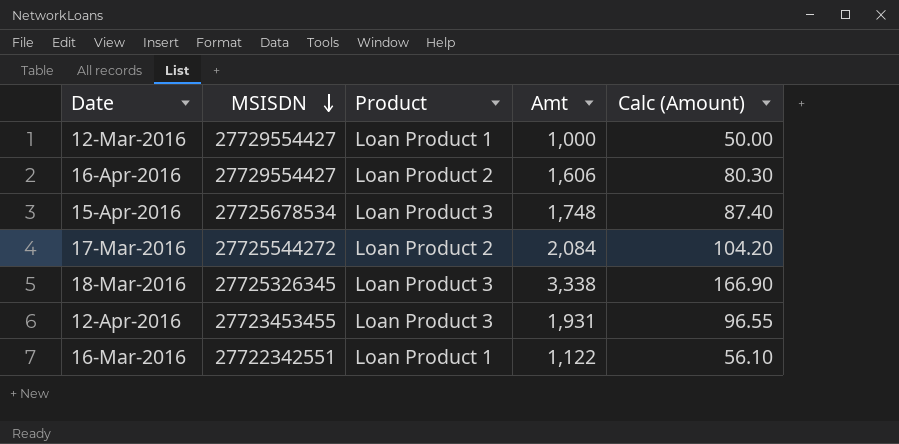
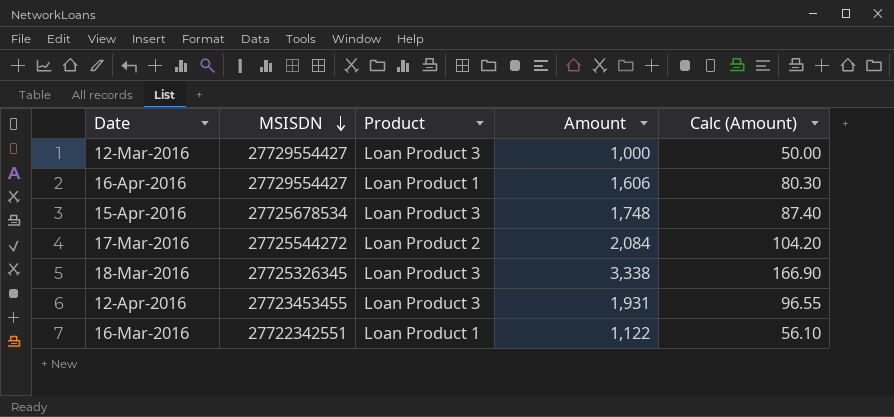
column name: Amt -> Amount
12-Mar-2016 | Product: Loan Product 1 -> Loan Product 3
16-Apr-2016 | Product: Loan Product 2 -> Loan Product 1

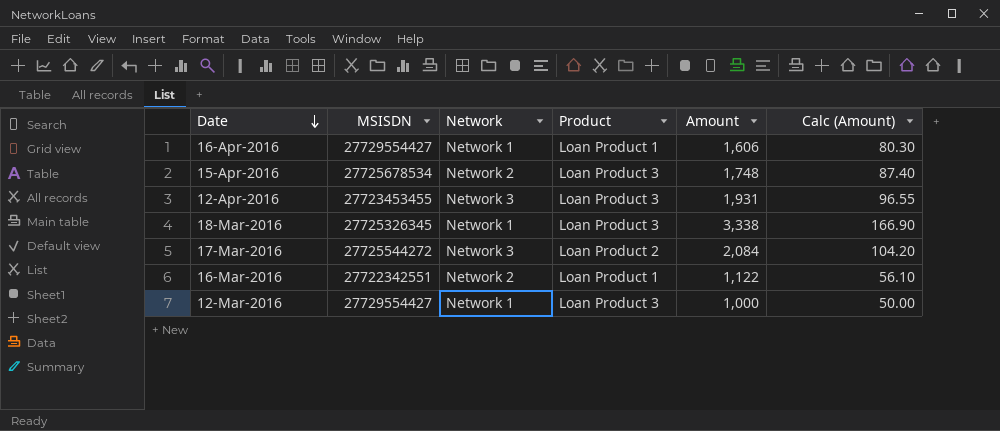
row order: MSISDN descending -> Date descending
column Network | position: none -> 3

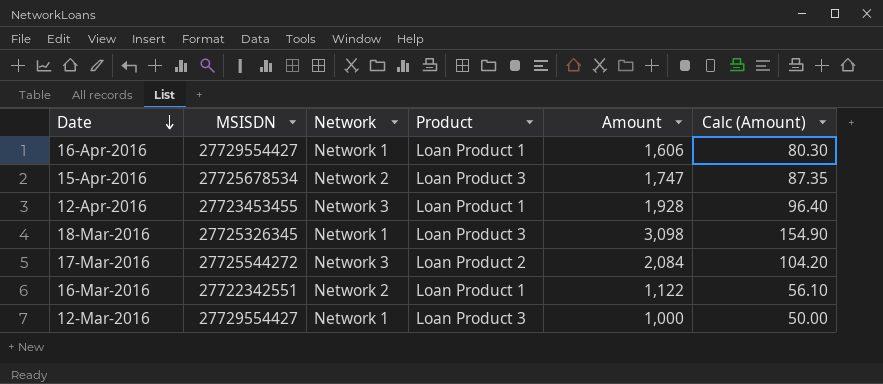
15-Apr-2016 | Amount: 1,748 -> 1,747
15-Apr-2016 | Calc (Amount): 87.40 -> 87.35
12-Apr-2016 | Product: Loan Product 3 -> Loan Product 1
12-Apr-2016 | Amount: 1,931 -> 1,928
12-Apr-2016 | Calc (Amount): 96.55 -> 96.40
18-Mar-2016 | Amount: 3,338 -> 3,098
18-Mar-2016 | Calc (Amount): 166.90 -> 154.90

